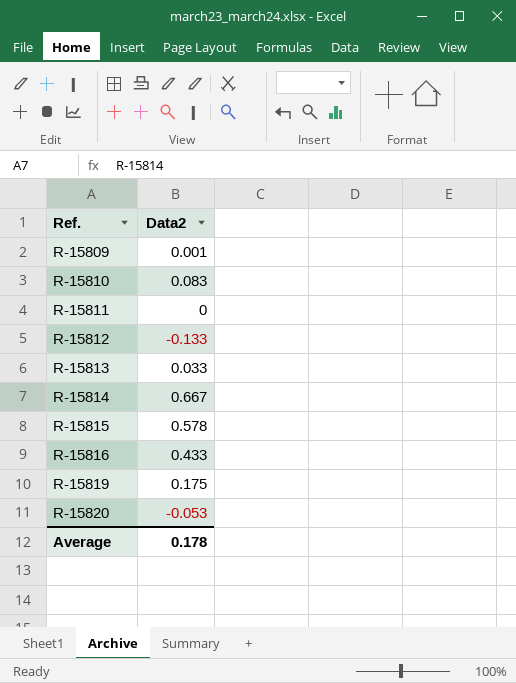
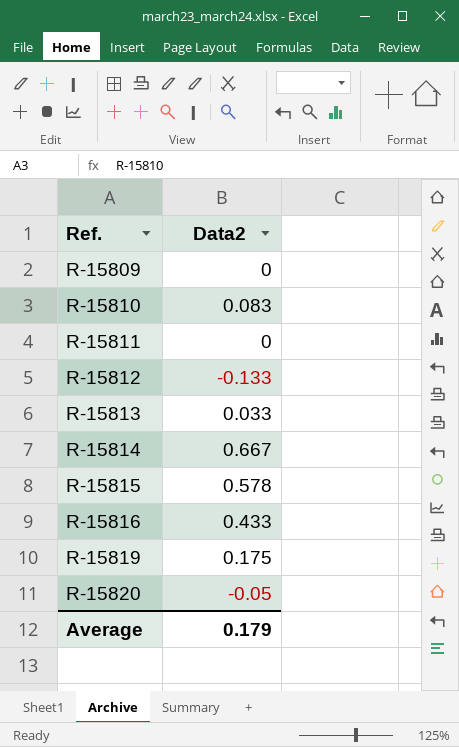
R-15809 | Data2: 0.001 -> 0
R-15820 | Data2: -0.053 -> -0.05
Average | Data2: 0.178 -> 0.179

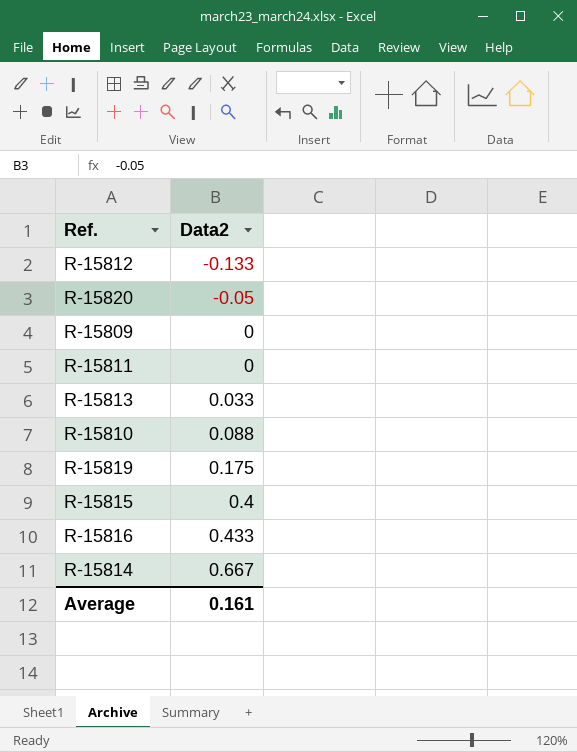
row order: Ref. ascending -> Data2 ascending
R-15810 | Data2: 0.083 -> 0.088
R-15815 | Data2: 0.578 -> 0.4
Average | Data2: 0.179 -> 0.161

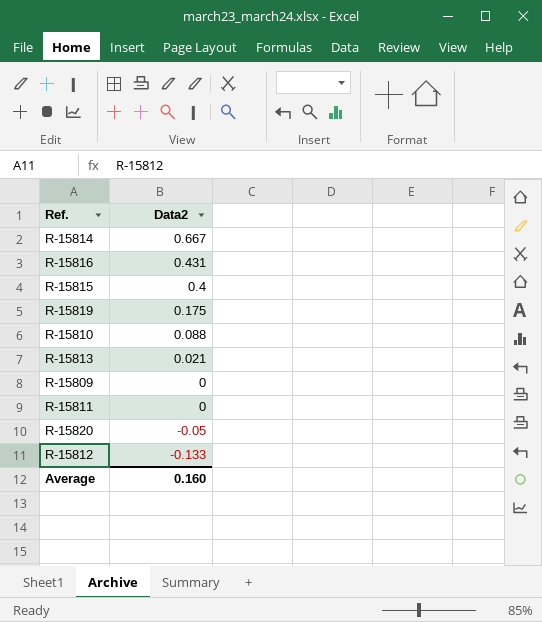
row order: Data2 ascending -> Data2 descending
R-15816 | Data2: 0.433 -> 0.431
R-15813 | Data2: 0.033 -> 0.021
Average | Data2: 0.161 -> 0.160

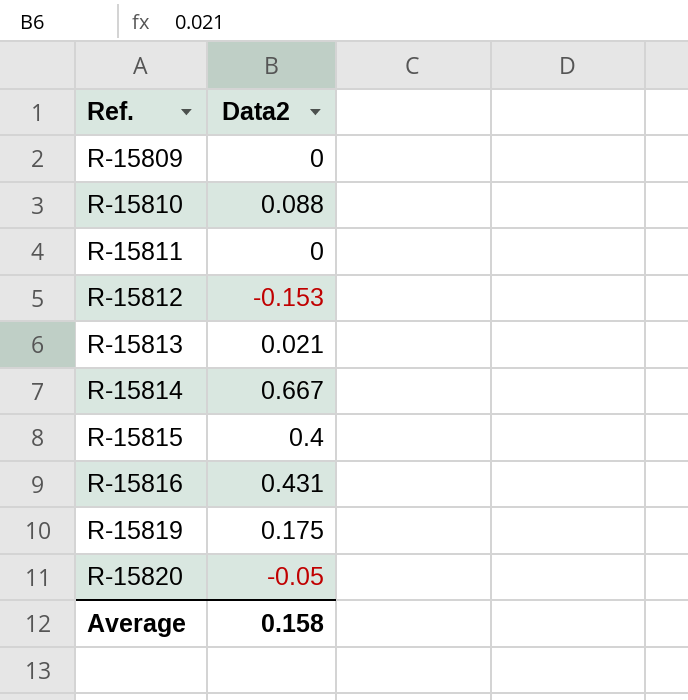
row order: Data2 descending -> Ref. ascending
R-15812 | Data2: -0.133 -> -0.153
Average | Data2: 0.160 -> 0.158

